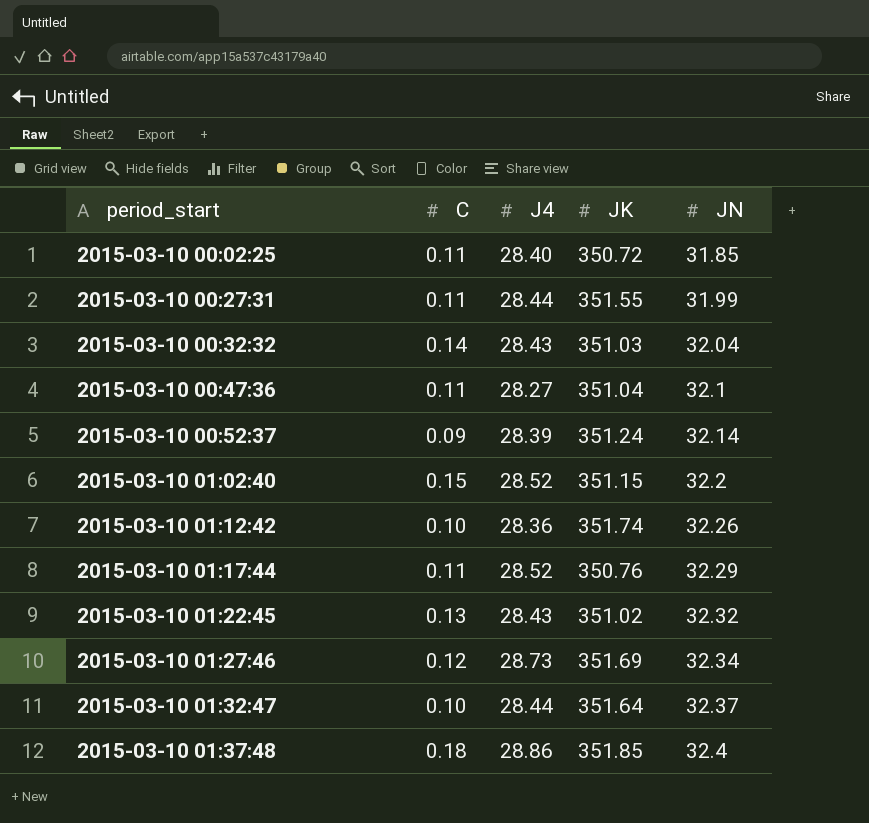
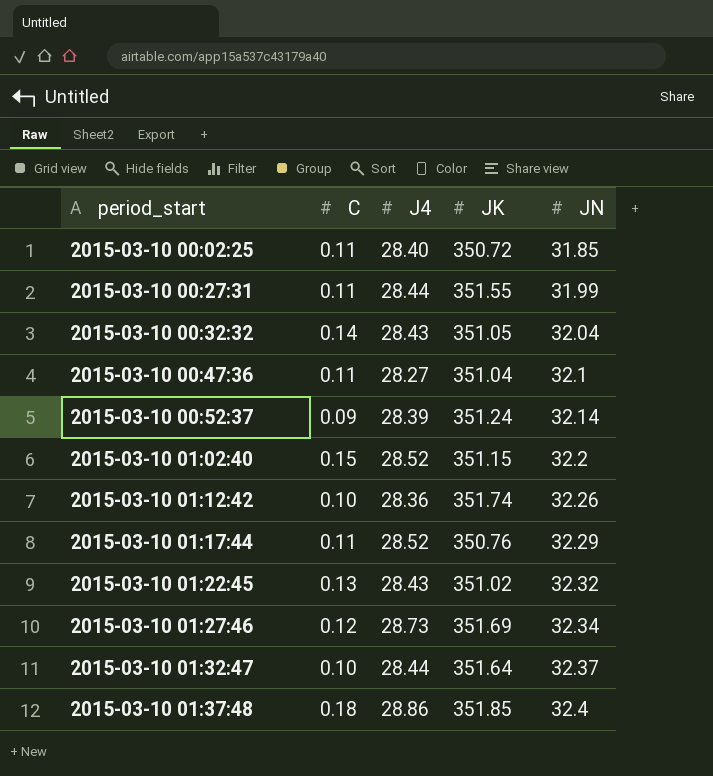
2015-03-10 00:32:32 | JK: 351.03 -> 351.05

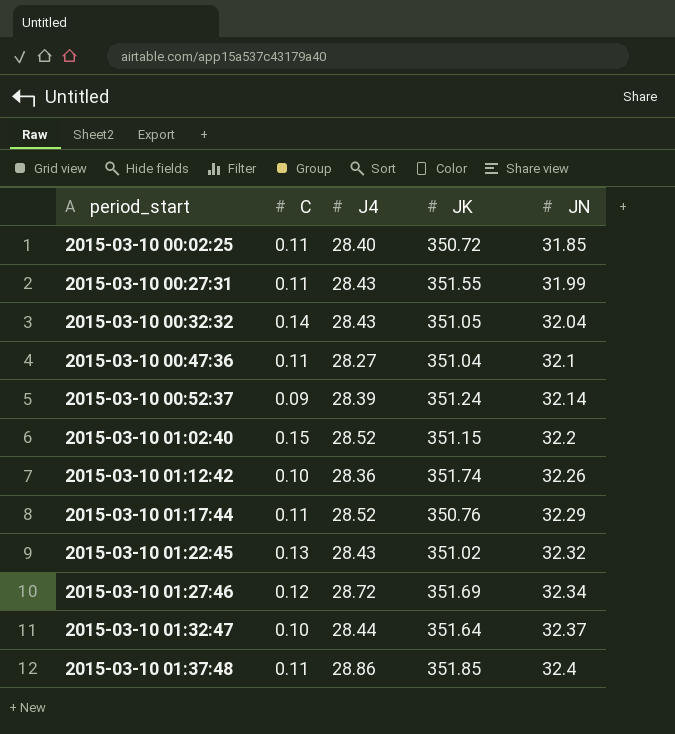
2015-03-10 00:27:31 | J4: 28.44 -> 28.43
2015-03-10 01:27:46 | J4: 28.73 -> 28.72
2015-03-10 01:37:48 | C: 0.18 -> 0.11

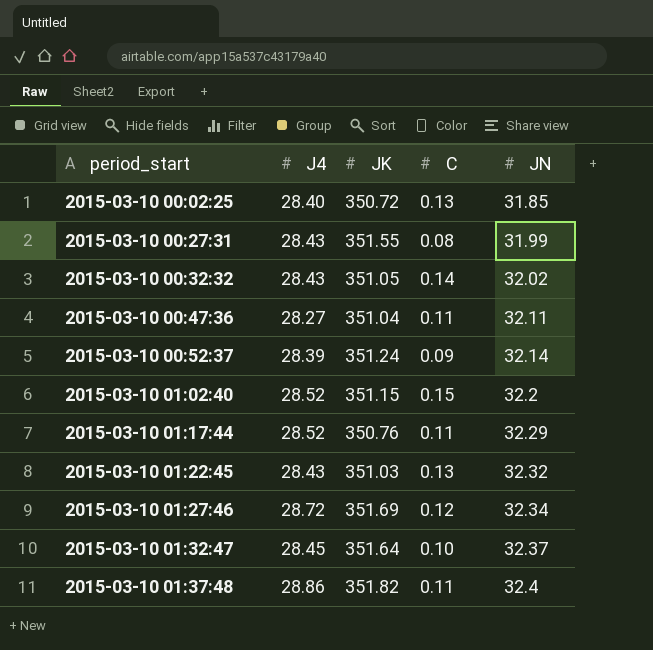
column C | position: 2 -> 4
row 2015-03-10 01:12:42: 0.10 | 28.36 | 351.74 | 32.26 -> none
2015-03-10 00:02:25 | C: 0.11 -> 0.13
2015-03-10 00:27:31 | C: 0.11 -> 0.08
2015-03-10 00:32:32 | JN: 32.04 -> 32.02
2015-03-10 00:47:36 | JN: 32.1 -> 32.11
2015-03-10 01:22:45 | JK: 351.02 -> 351.03
2015-03-10 01:32:47 | J4: 28.44 -> 28.45
2015-03-10 01:37:48 | JK: 351.85 -> 351.82

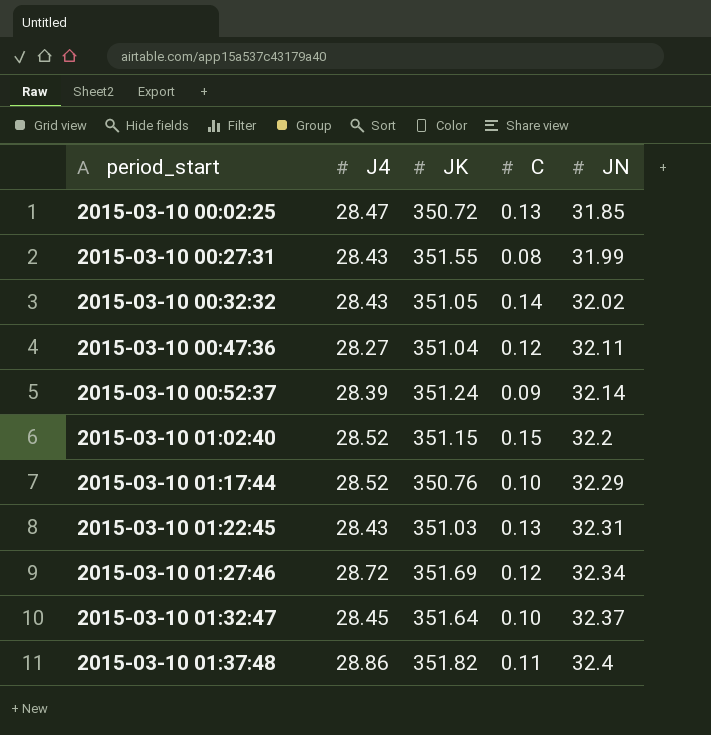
2015-03-10 00:02:25 | J4: 28.40 -> 28.47
2015-03-10 00:47:36 | C: 0.11 -> 0.12
2015-03-10 01:17:44 | C: 0.11 -> 0.10
2015-03-10 01:22:45 | JN: 32.32 -> 32.31

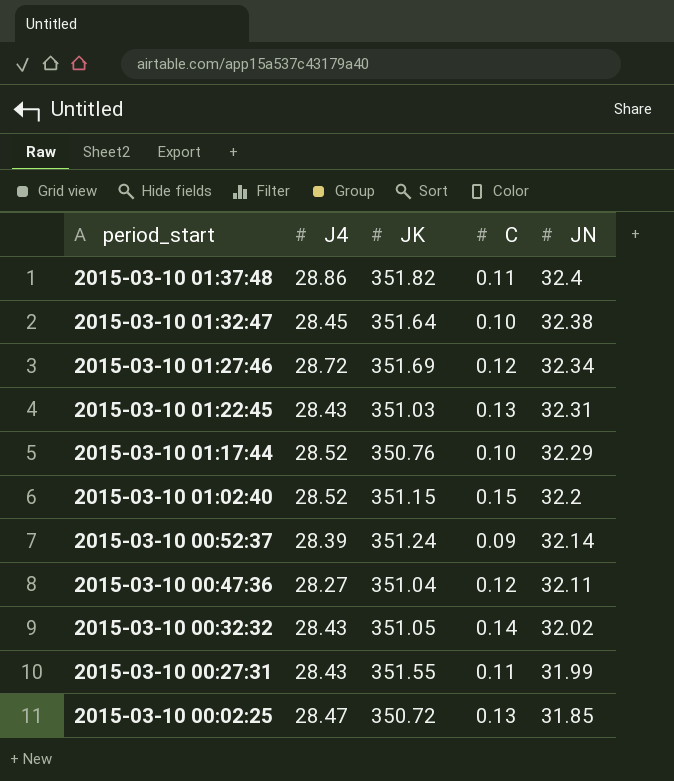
row order: period_start ascending -> period_start descending
2015-03-10 01:32:47 | JN: 32.37 -> 32.38
2015-03-10 00:27:31 | C: 0.08 -> 0.11

